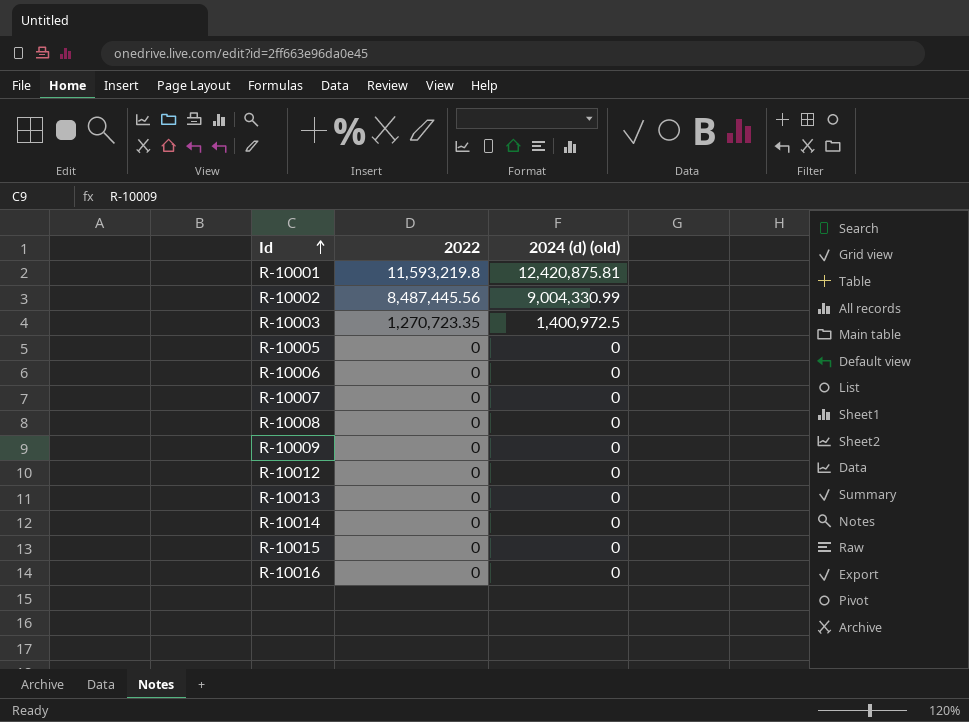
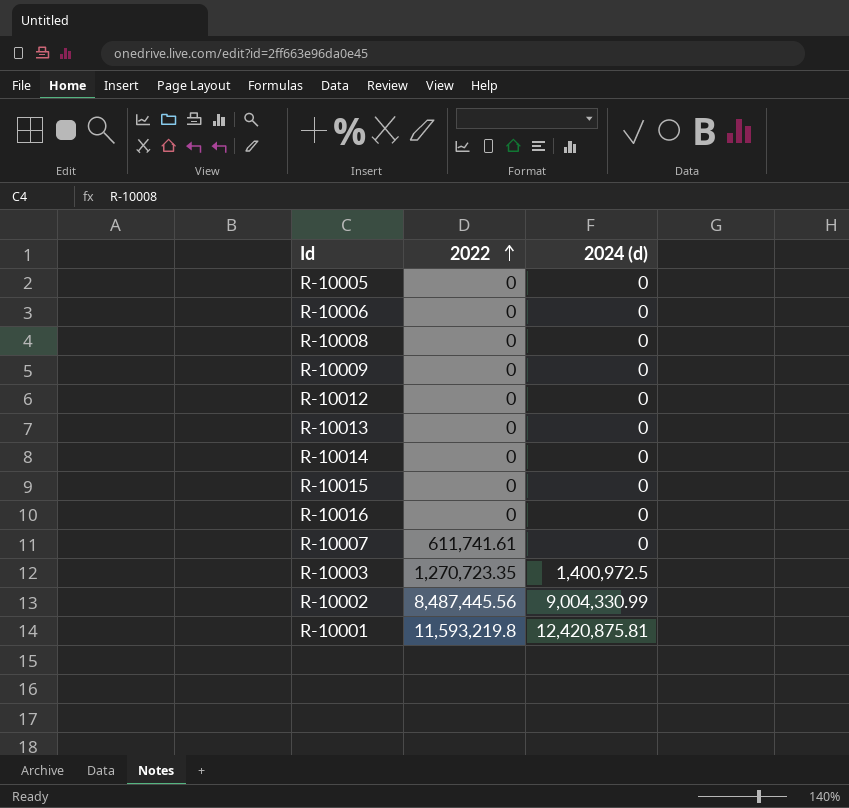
row order: Id ascending -> 2022 ascending
column name: 2024 (d) (old) -> 2024 (d)
R-10007 | 2022: 0 -> 611,741.61

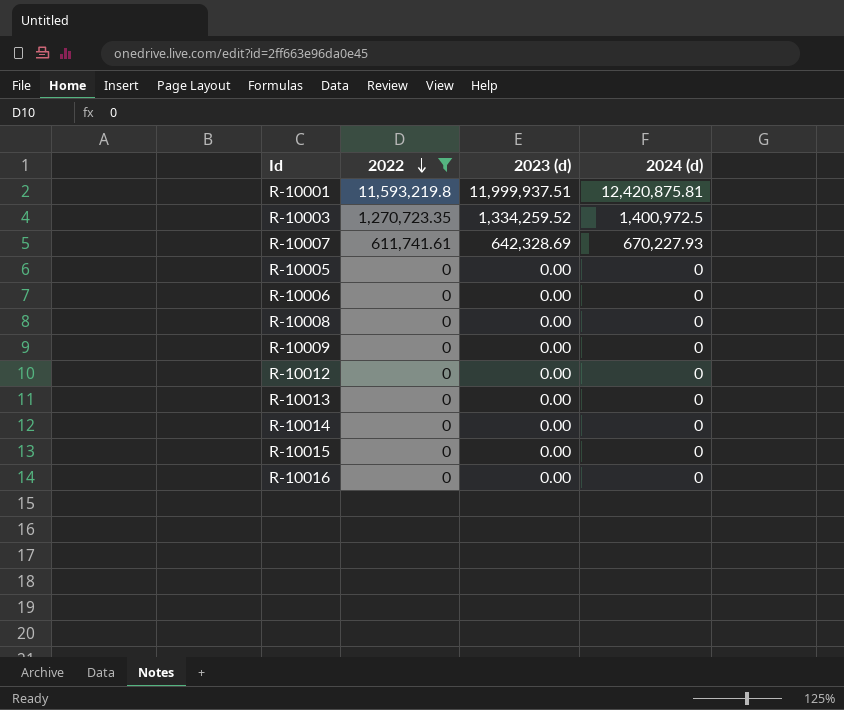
filter: none -> 2022 != 8,487,445.56
row order: 2022 ascending -> 2022 descending
column 2023 (d) | position: none -> 3
R-10007 | 2024 (d): 0 -> 670,227.93

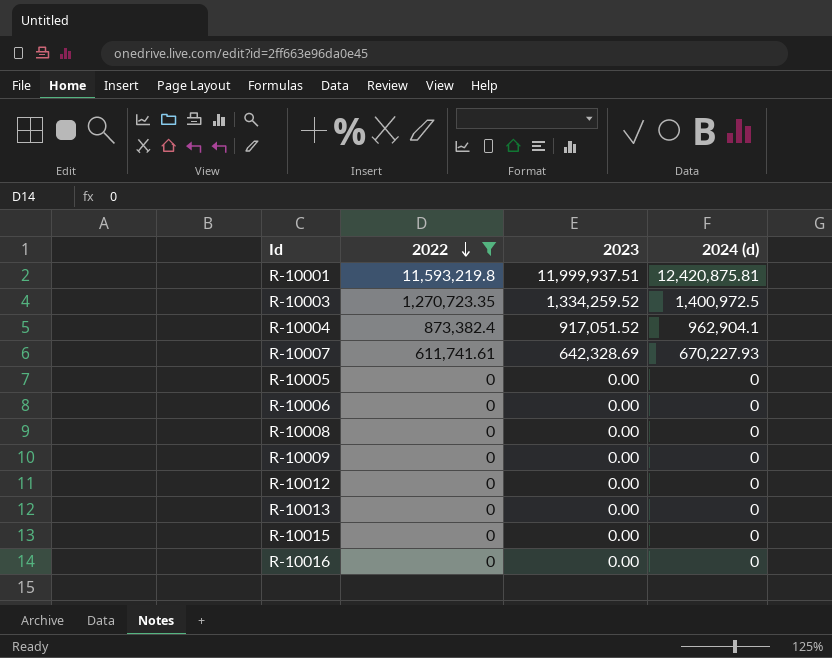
column name: 2023 (d) -> 2023
row R-10014: 0 | 0.00 | 0 -> none
row R-10004: none -> 873,382.4 | 917,051.52 | 962,904.1

